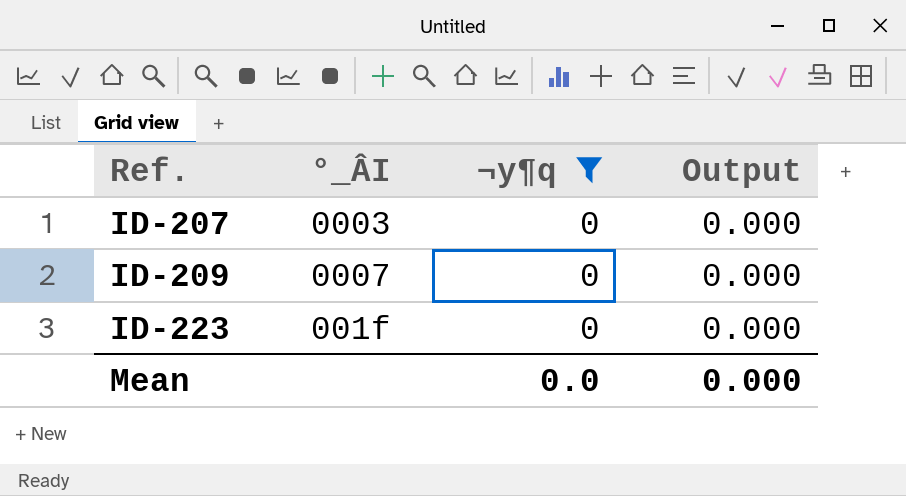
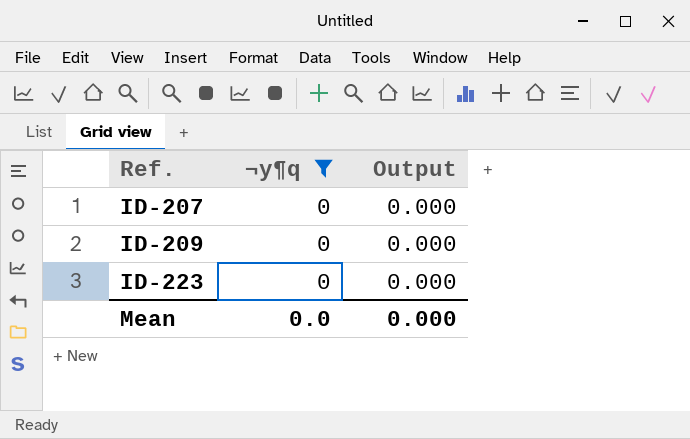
column °_ÂI | position: 2 -> none

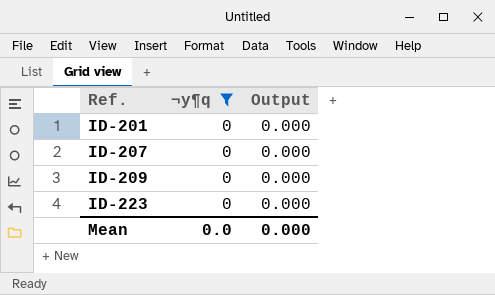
row ID-201: none -> 0 | 0.000

